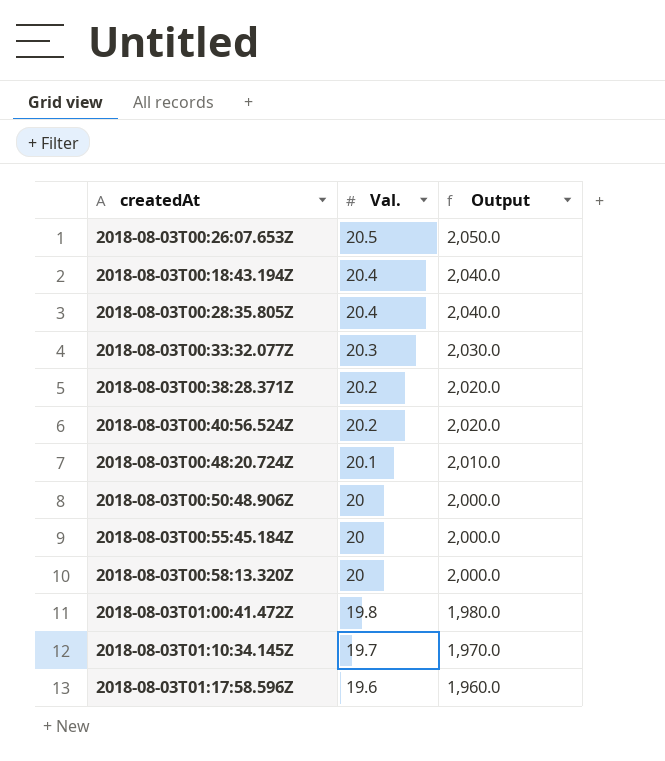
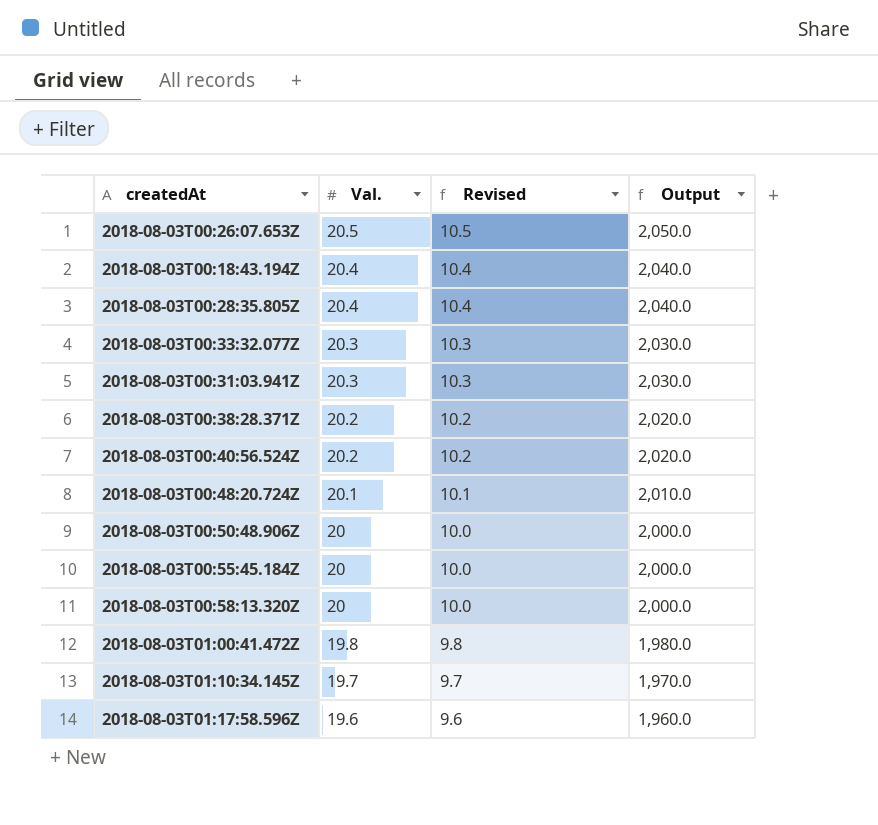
column Revised | formula: none -> [Val.] - 10
row 2018-08-03T00:31:03.941Z: none -> 20.3 | 10.3 | 2,030.0

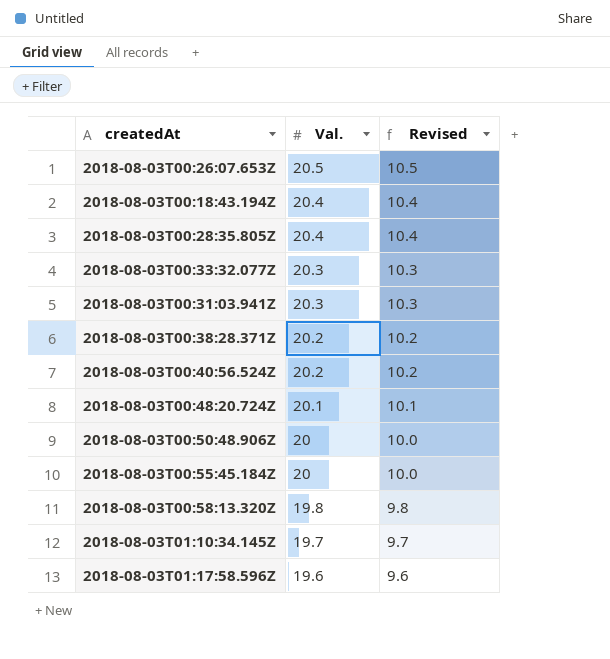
column Output | formula: [Val.] * 100 -> none
row 2018-08-03T01:00:41.472Z: 19.8 | 9.8 | 1,980.0 -> none
2018-08-03T00:58:13.320Z | Val.: 20 -> 19.8
2018-08-03T00:58:13.320Z | Revised: 10.0 -> 9.8

